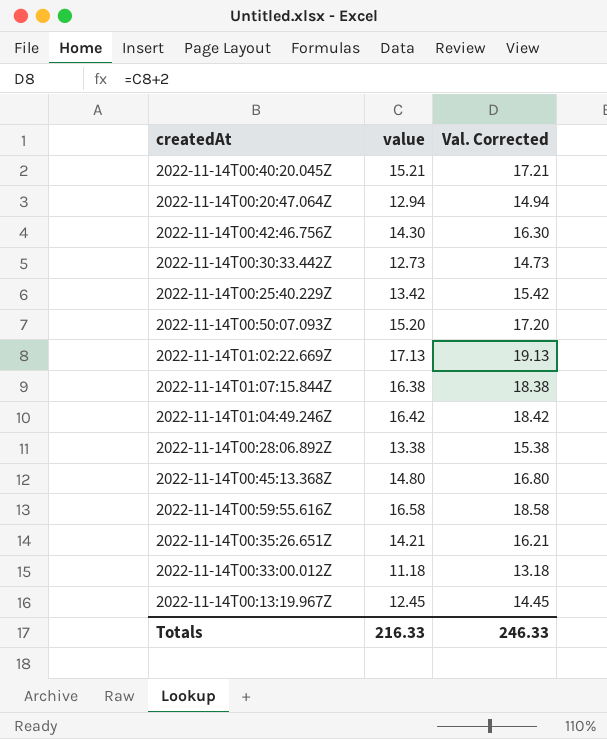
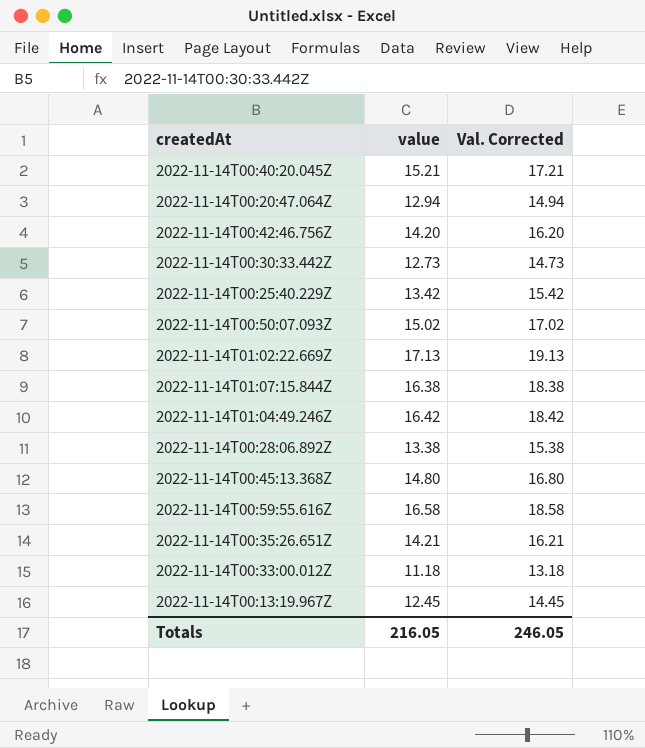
2022-11-14T00:42:46.756Z | value: 14.30 -> 14.20
2022-11-14T00:42:46.756Z | Val. Corrected: 16.30 -> 16.20
2022-11-14T00:50:07.093Z | value: 15.20 -> 15.02
2022-11-14T00:50:07.093Z | Val. Corrected: 17.20 -> 17.02
Totals | value: 216.33 -> 216.05
Totals | Val. Corrected: 246.33 -> 246.05

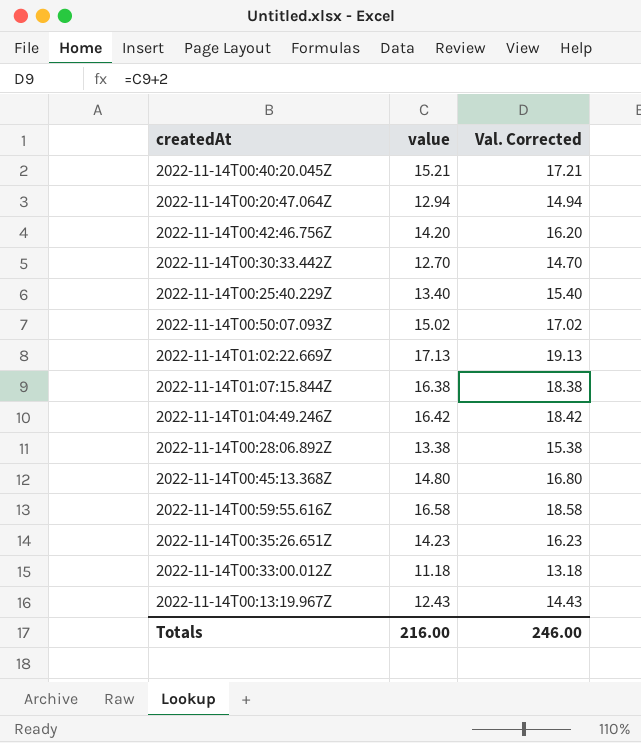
2022-11-14T00:30:33.442Z | value: 12.73 -> 12.70
2022-11-14T00:30:33.442Z | Val. Corrected: 14.73 -> 14.70
2022-11-14T00:25:40.229Z | value: 13.42 -> 13.40
2022-11-14T00:25:40.229Z | Val. Corrected: 15.42 -> 15.40
2022-11-14T00:35:26.651Z | value: 14.21 -> 14.23
2022-11-14T00:35:26.651Z | Val. Corrected: 16.21 -> 16.23
2022-11-14T00:13:19.967Z | value: 12.45 -> 12.43
2022-11-14T00:13:19.967Z | Val. Corrected: 14.45 -> 14.43
Totals | value: 216.05 -> 216.00
Totals | Val. Corrected: 246.05 -> 246.00

